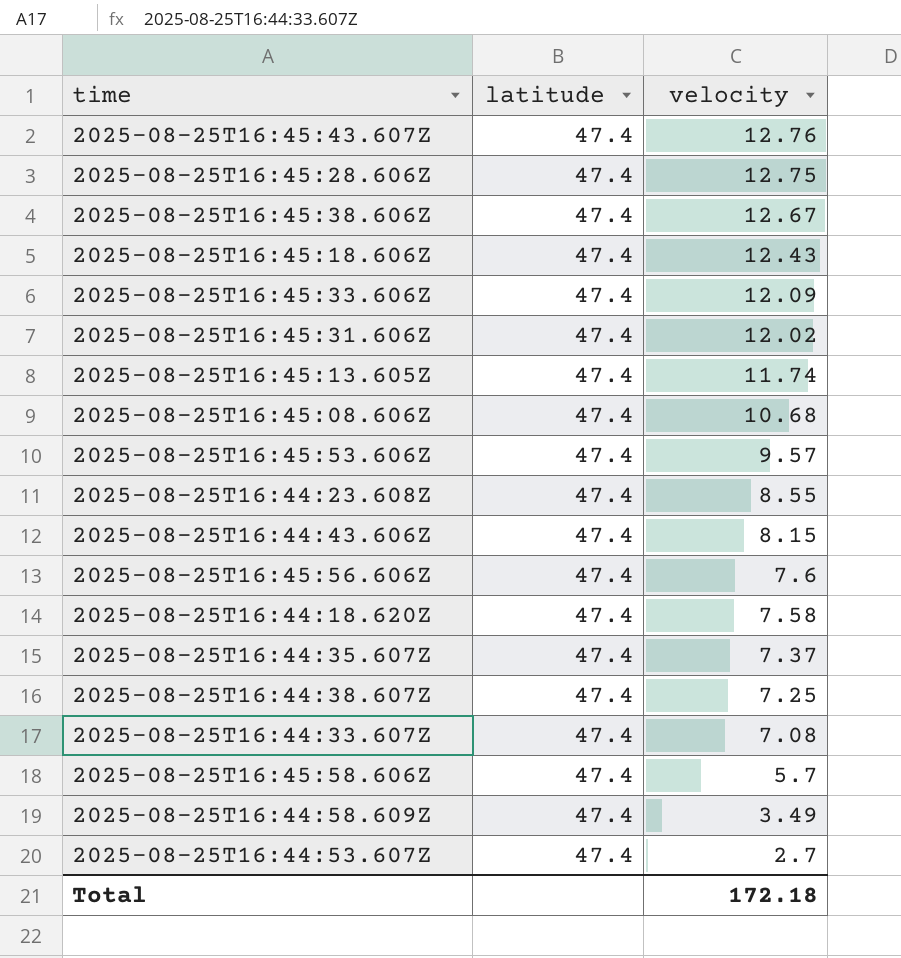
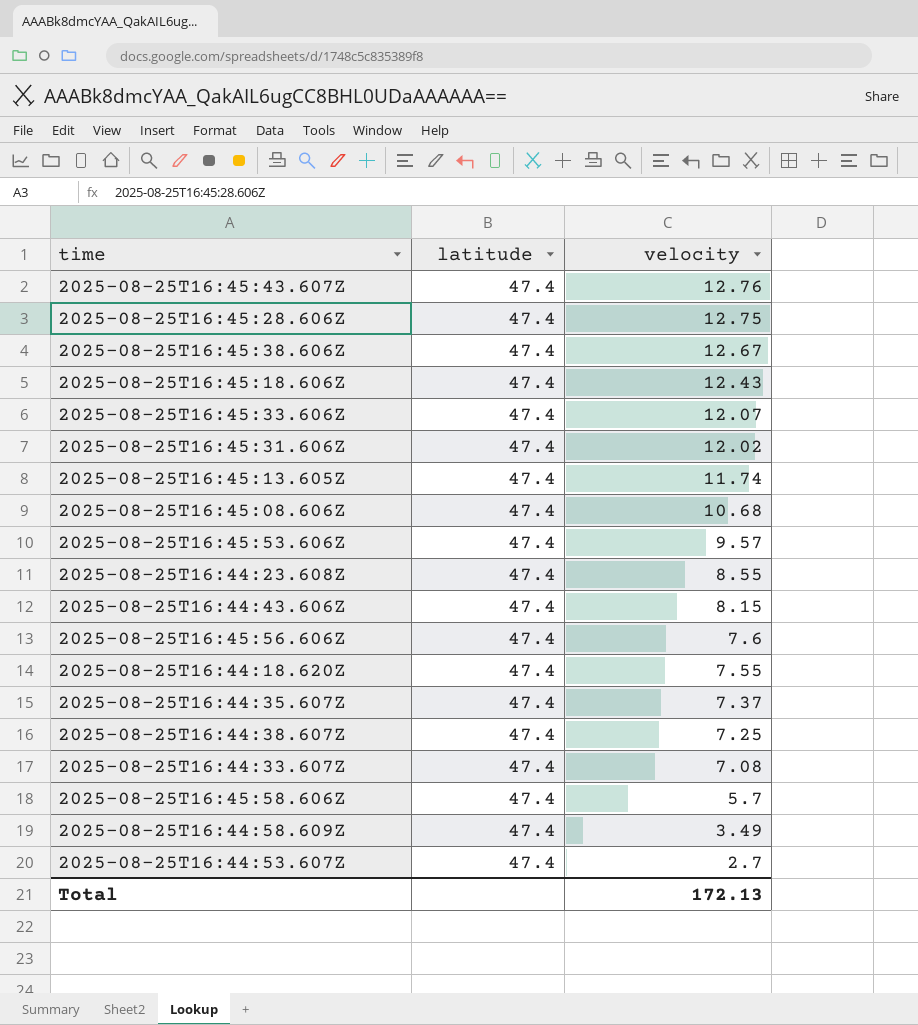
2025-08-25T16:45:33.606Z | velocity: 12.09 -> 12.07
2025-08-25T16:44:18.620Z | velocity: 7.58 -> 7.55
Total | velocity: 172.18 -> 172.13

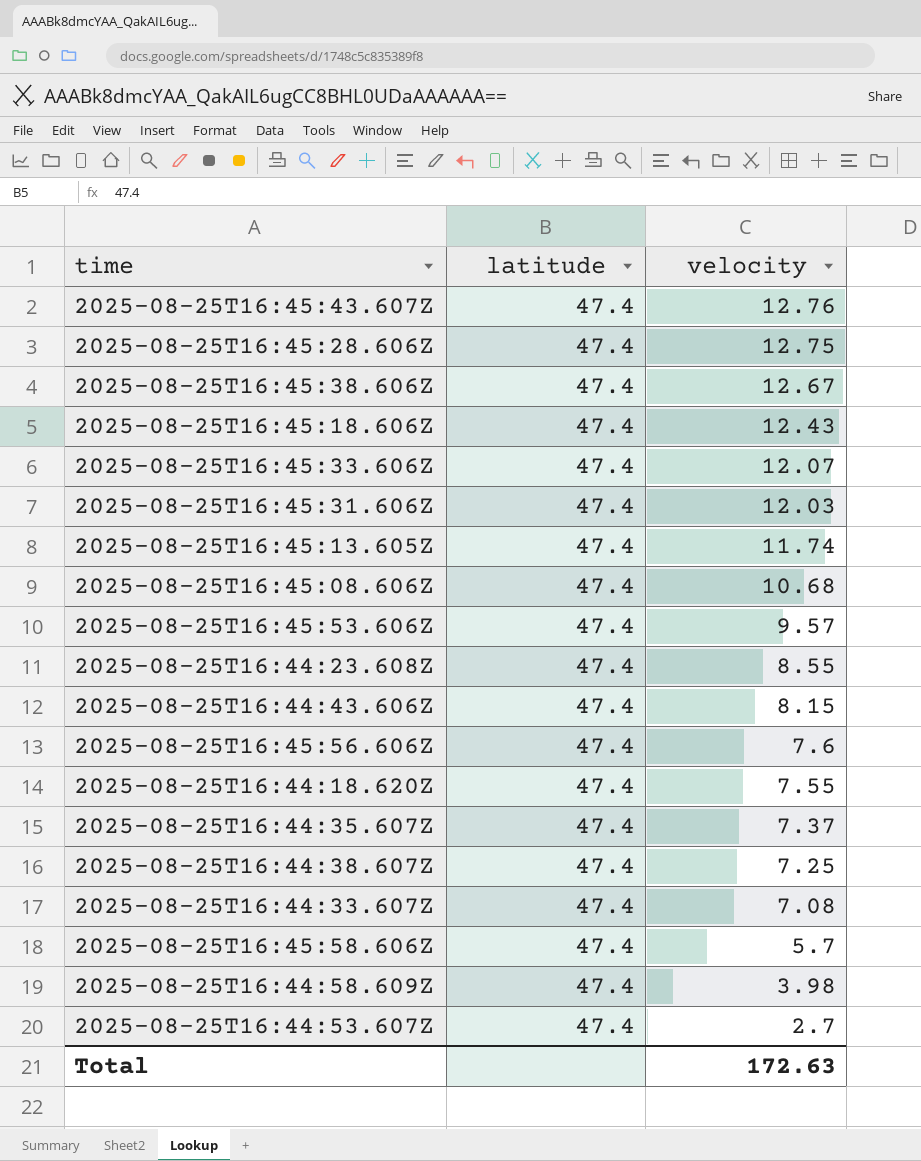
2025-08-25T16:45:31.606Z | velocity: 12.02 -> 12.03
2025-08-25T16:44:58.609Z | velocity: 3.49 -> 3.98
Total | velocity: 172.13 -> 172.63

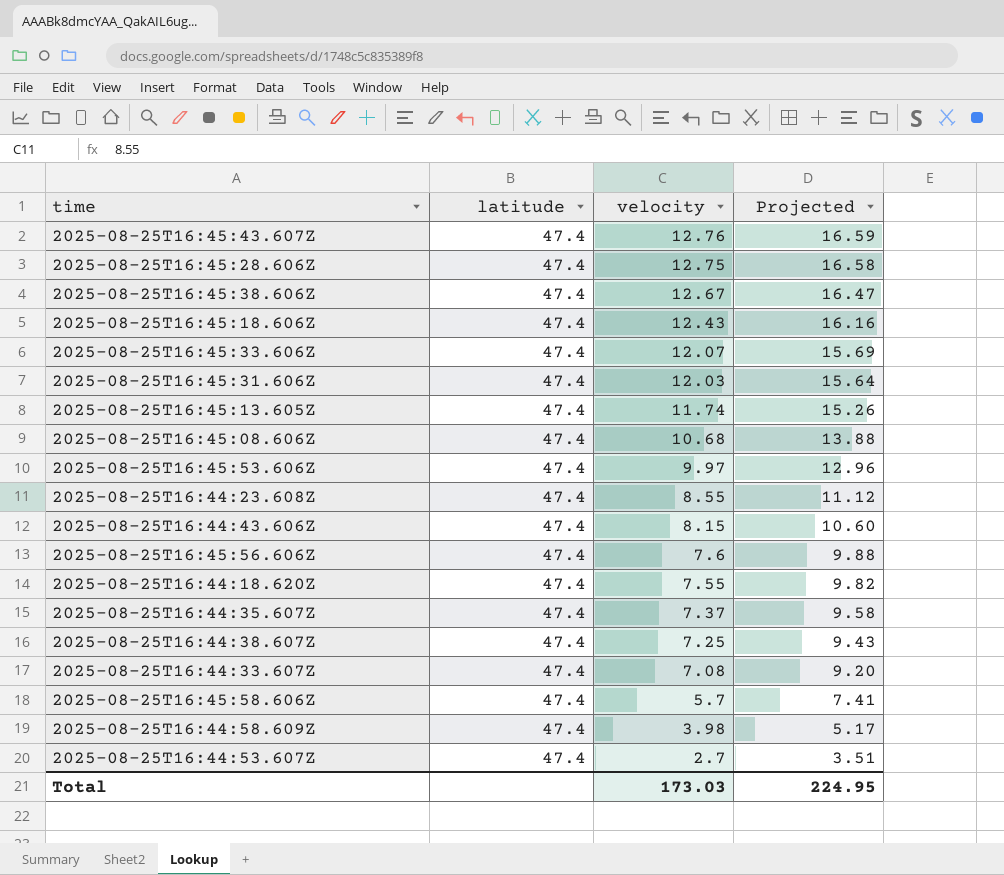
column Projected | formula: none -> [velocity] * 1.3
2025-08-25T16:45:53.606Z | velocity: 9.57 -> 9.97
Total | velocity: 172.63 -> 173.03

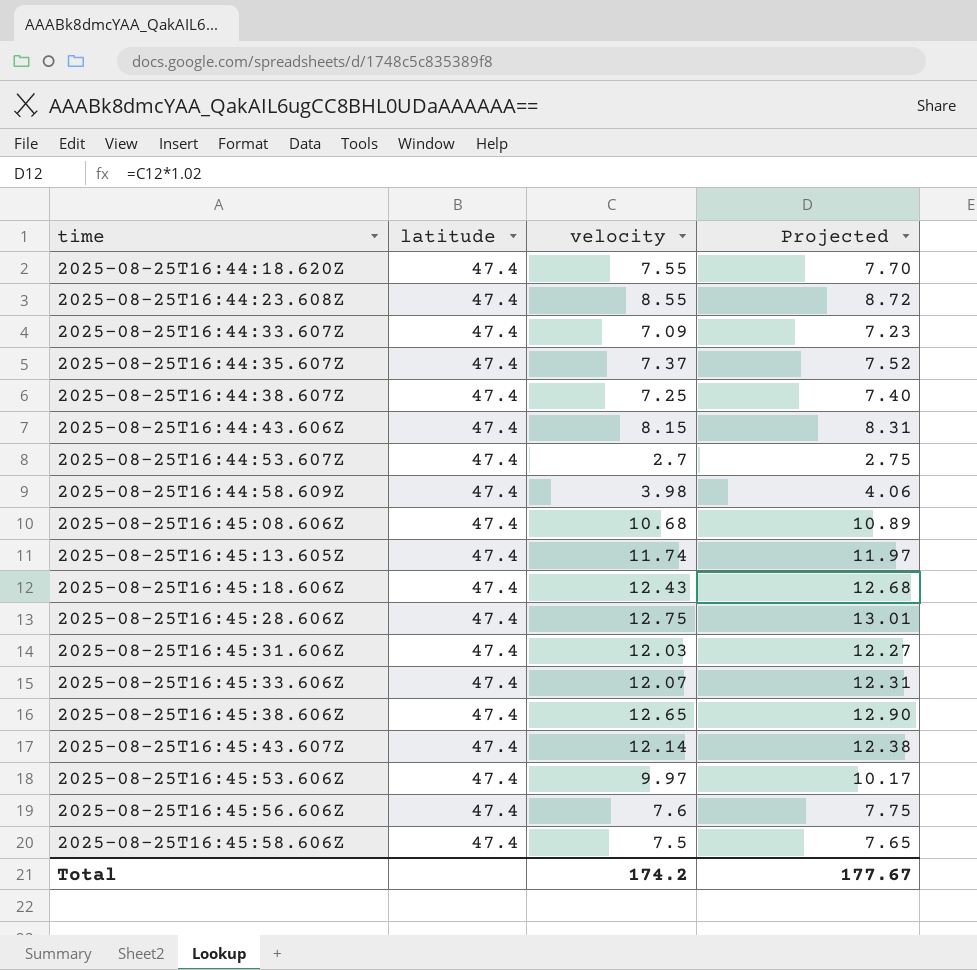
row order: velocity descending -> time ascending
column Projected | formula: [velocity] * 1.3 -> [velocity] * 1.02
2025-08-25T16:44:33.607Z | velocity: 7.08 -> 7.09
2025-08-25T16:45:38.606Z | velocity: 12.67 -> 12.65
2025-08-25T16:45:43.607Z | velocity: 12.76 -> 12.14
2025-08-25T16:45:58.606Z | velocity: 5.7 -> 7.5
Total | velocity: 173.03 -> 174.2
Total | Projected: 224.95 -> 177.67

